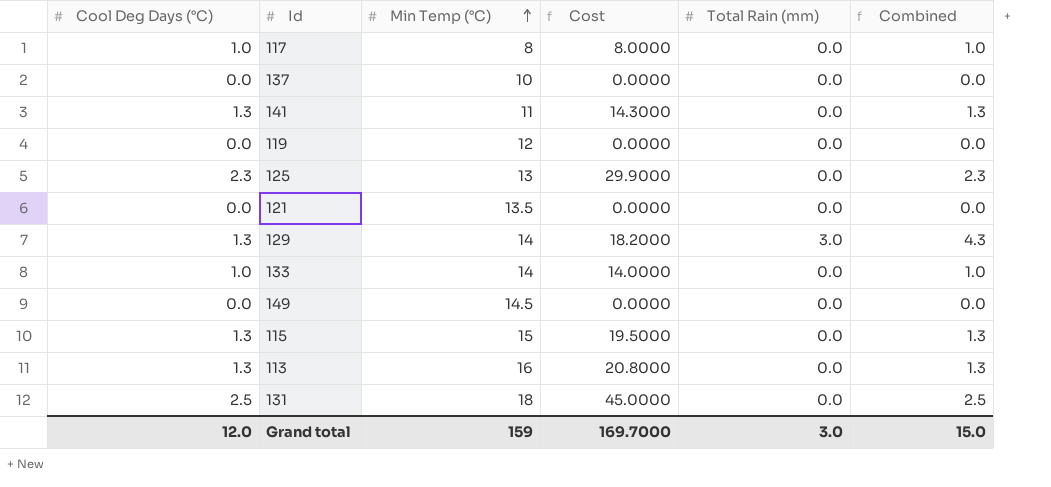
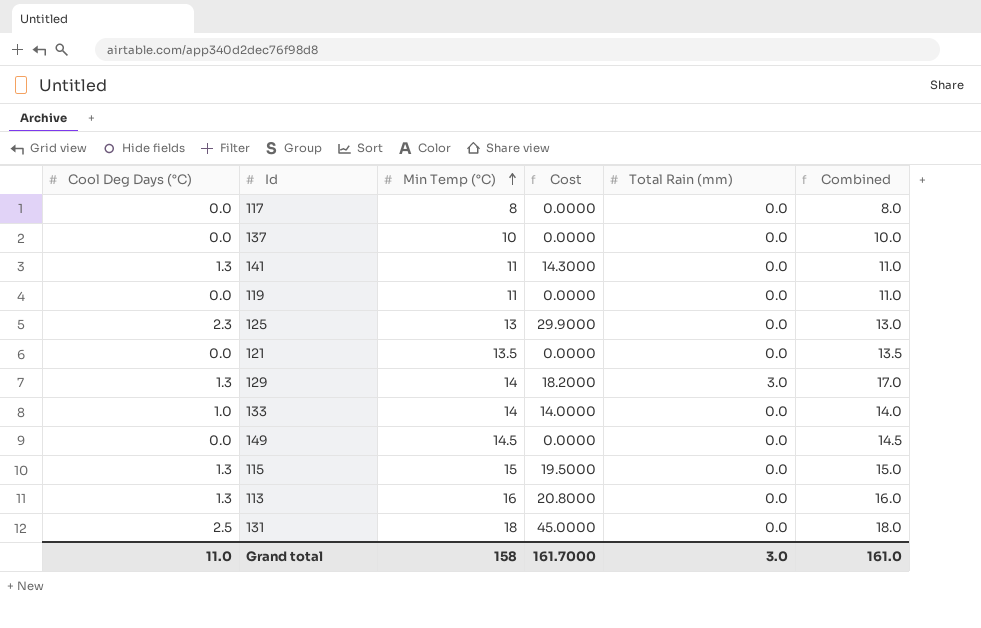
column Combined | formula: [Cool Deg Days (°C)] + [Total Rain (mm)] -> [Min Temp (°C)] + [Total Rain (mm)]
117 | Cool Deg Days (°C): 1.0 -> 0.0
117 | Cost: 8.0000 -> 0.0000
119 | Min Temp (°C): 12 -> 11
Grand total | Cool Deg Days (°C): 12.0 -> 11.0
Grand total | Min Temp (°C): 159 -> 158
Grand total | Cost: 169.7000 -> 161.7000
Grand total | Combined: 15.0 -> 161.0

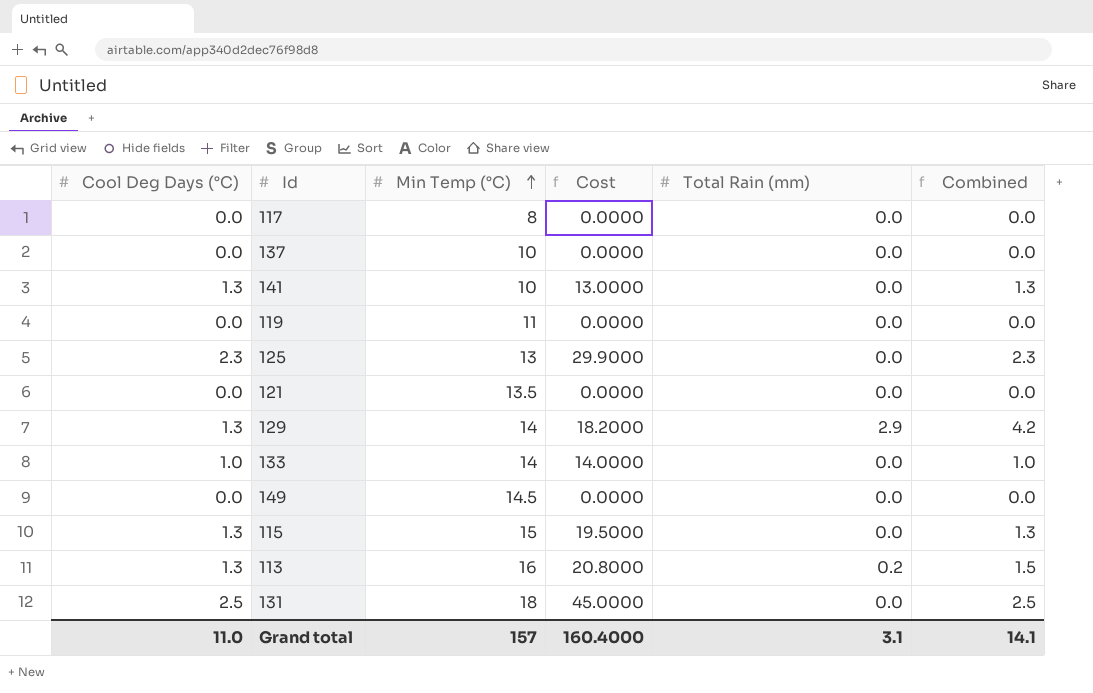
column Combined | formula: [Min Temp (°C)] + [Total Rain (mm)] -> [Cool Deg Days (°C)] + [Total Rain (mm)]
141 | Min Temp (°C): 11 -> 10
141 | Cost: 14.3000 -> 13.0000
129 | Total Rain (mm): 3.0 -> 2.9
113 | Total Rain (mm): 0.0 -> 0.2
Grand total | Min Temp (°C): 158 -> 157
Grand total | Cost: 161.7000 -> 160.4000
Grand total | Total Rain (mm): 3.0 -> 3.1
Grand total | Combined: 161.0 -> 14.1

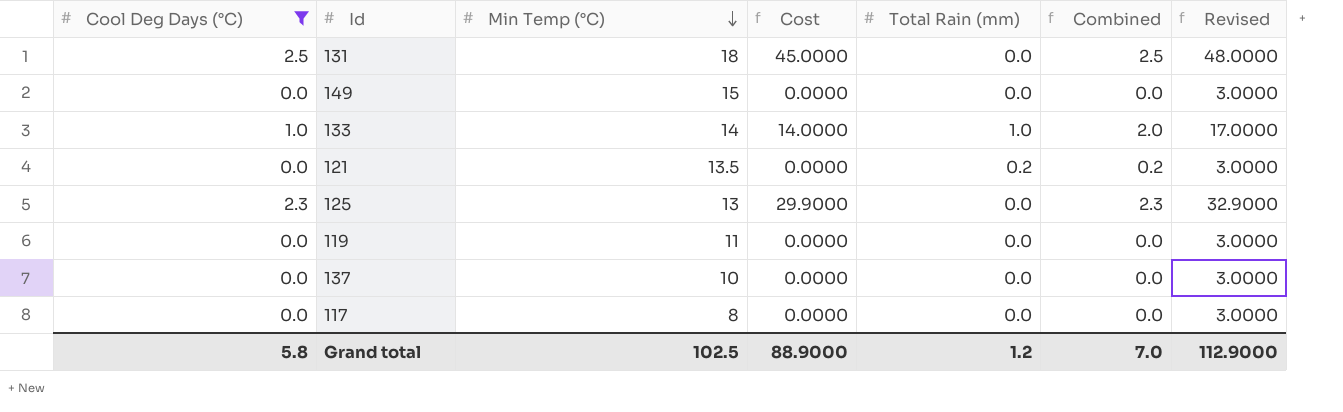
filter: none -> Cool Deg Days (°C) != 1.3
row order: Min Temp (°C) ascending -> Min Temp (°C) descending
column Revised | formula: none -> [Cost] + 3
149 | Min Temp (°C): 14.5 -> 15
133 | Total Rain (mm): 0.0 -> 1.0
133 | Combined: 1.0 -> 2.0
121 | Total Rain (mm): 0.0 -> 0.2
121 | Combined: 0.0 -> 0.2
Grand total | Cool Deg Days (°C): 11.0 -> 5.8
Grand total | Min Temp (°C): 157 -> 102.5
Grand total | Cost: 160.4000 -> 88.9000
Grand total | Total Rain (mm): 3.1 -> 1.2
Grand total | Combined: 14.1 -> 7.0

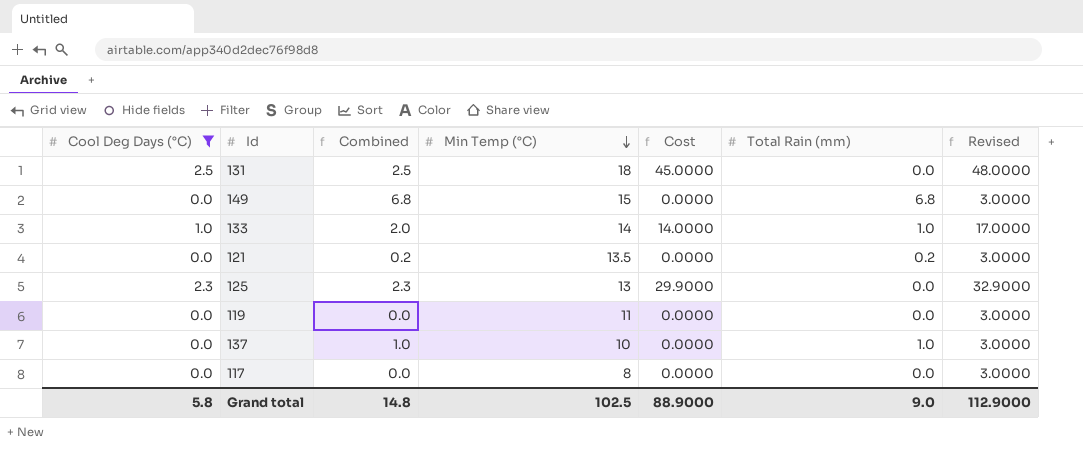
column Combined | position: 6 -> 3
149 | Combined: 0.0 -> 6.8
149 | Total Rain (mm): 0.0 -> 6.8
137 | Combined: 0.0 -> 1.0
137 | Total Rain (mm): 0.0 -> 1.0
Grand total | Combined: 7.0 -> 14.8
Grand total | Total Rain (mm): 1.2 -> 9.0

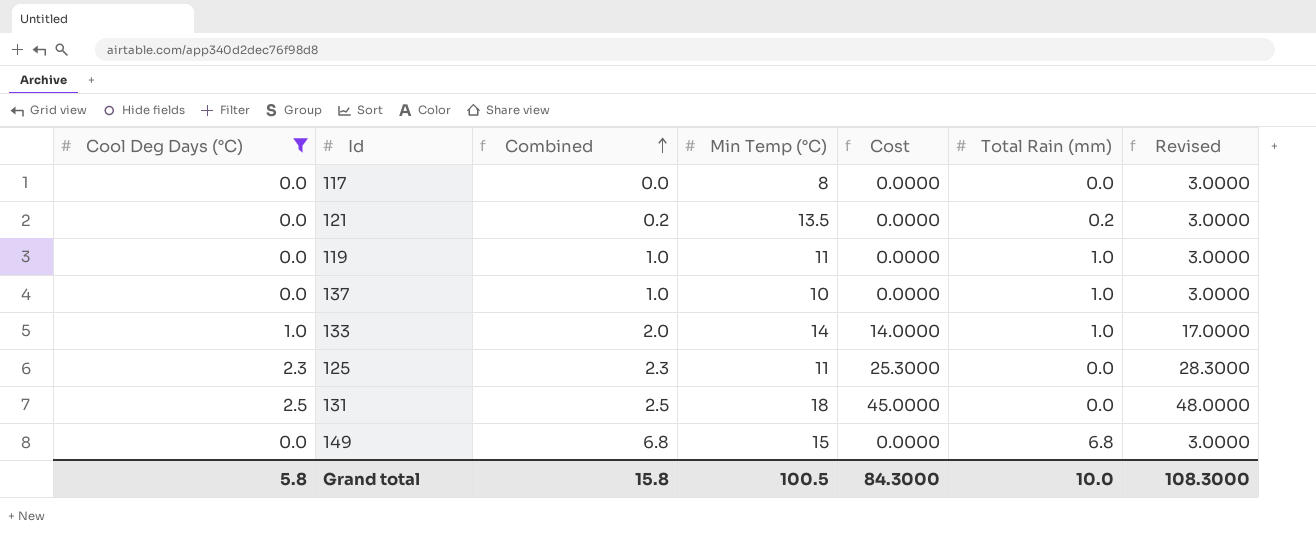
row order: Min Temp (°C) descending -> Combined ascending
119 | Combined: 0.0 -> 1.0
119 | Total Rain (mm): 0.0 -> 1.0
125 | Min Temp (°C): 13 -> 11
125 | Cost: 29.9000 -> 25.3000
125 | Revised: 32.9000 -> 28.3000
Grand total | Combined: 14.8 -> 15.8
Grand total | Min Temp (°C): 102.5 -> 100.5
Grand total | Cost: 88.9000 -> 84.3000
Grand total | Total Rain (mm): 9.0 -> 10.0
Grand total | Revised: 112.9000 -> 108.3000

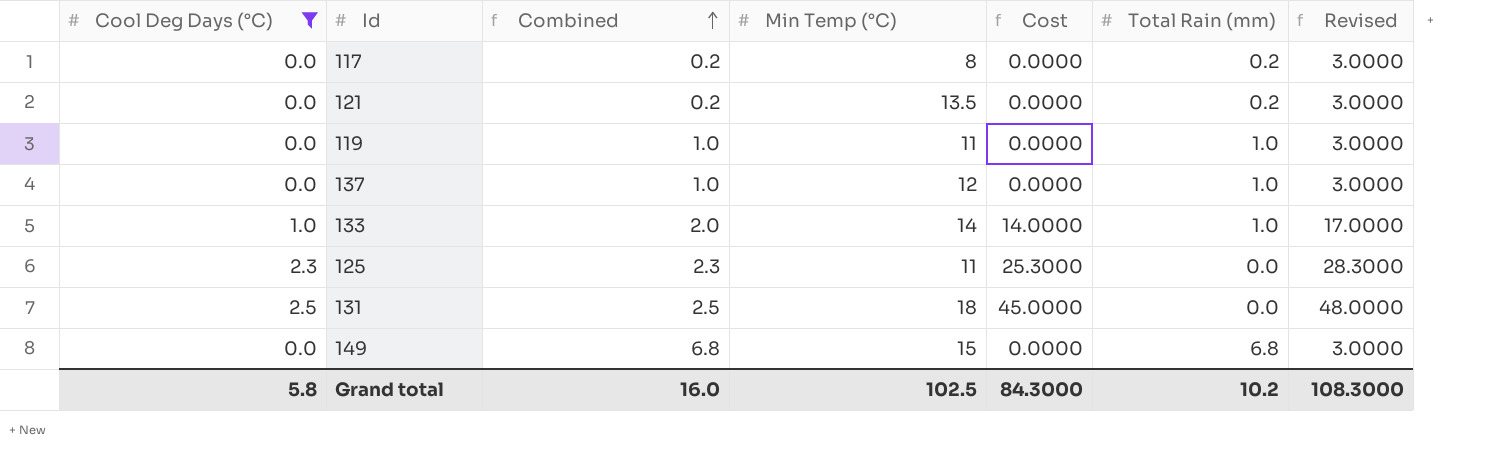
117 | Combined: 0.0 -> 0.2
117 | Total Rain (mm): 0.0 -> 0.2
137 | Min Temp (°C): 10 -> 12
Grand total | Combined: 15.8 -> 16.0
Grand total | Min Temp (°C): 100.5 -> 102.5
Grand total | Total Rain (mm): 10.0 -> 10.2

